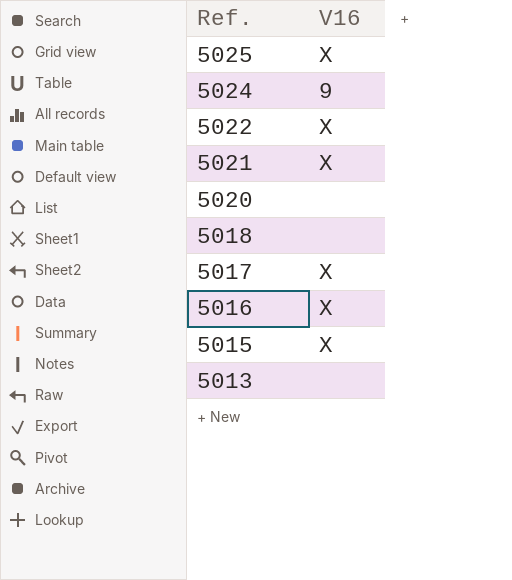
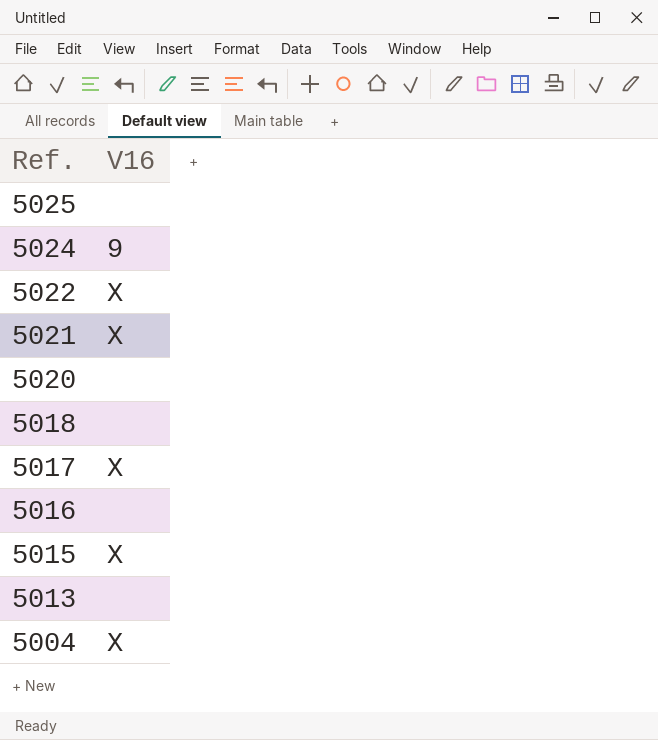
5025 | V16: X -> none
5016 | V16: X -> none
row 5004: none -> X

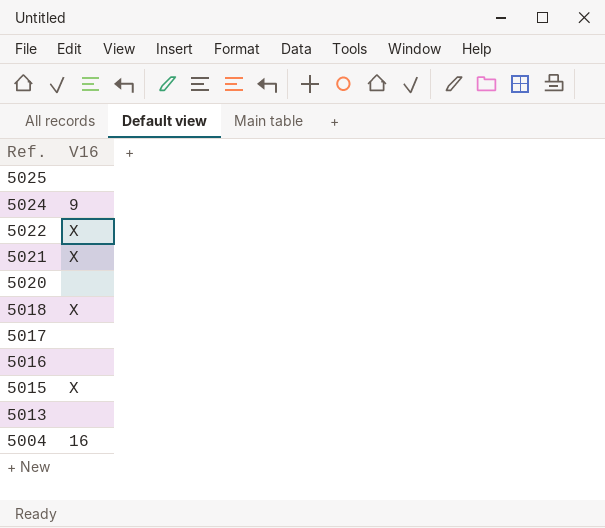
5018 | V16: none -> X
5017 | V16: X -> none
5004 | V16: X -> 16

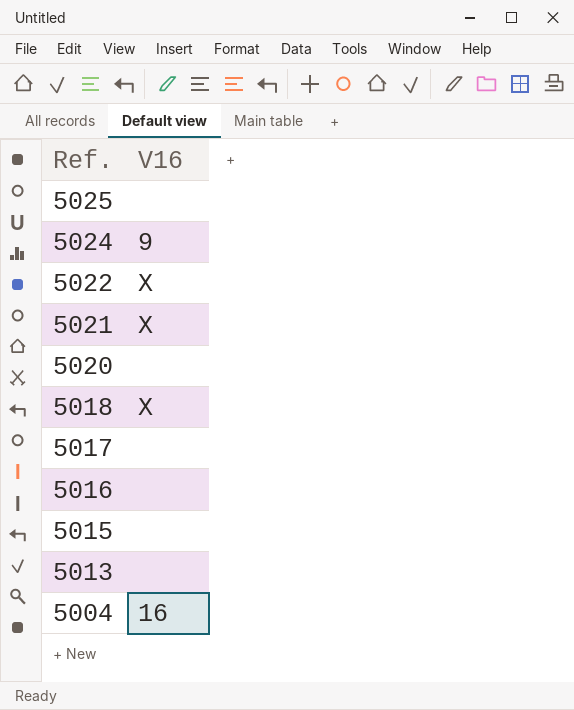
5015 | V16: X -> none

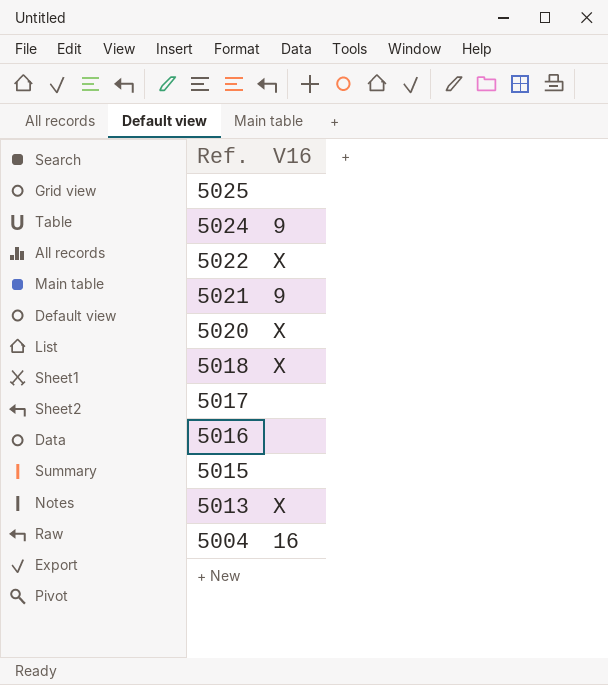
5021 | V16: X -> 9
5020 | V16: none -> X
5013 | V16: none -> X

